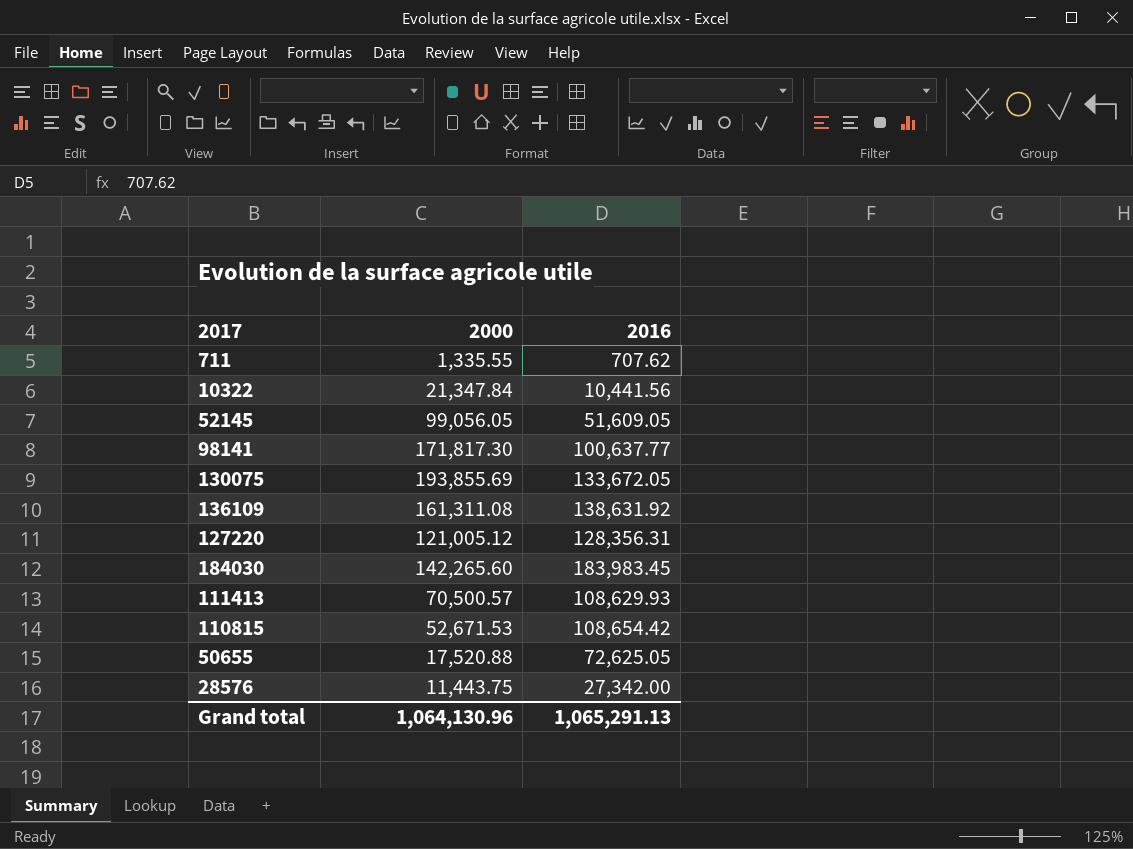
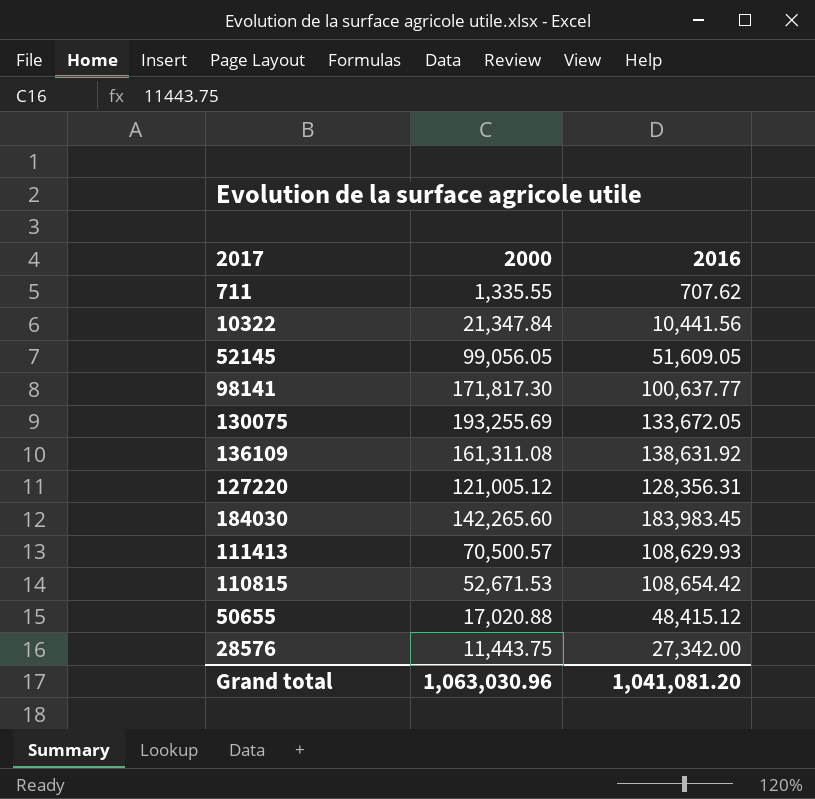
130075 | 2000: 193,855.69 -> 193,255.69
50655 | 2000: 17,520.88 -> 17,020.88
50655 | 2016: 72,625.05 -> 48,415.12
Grand total | 2000: 1,064,130.96 -> 1,063,030.96
Grand total | 2016: 1,065,291.13 -> 1,041,081.20

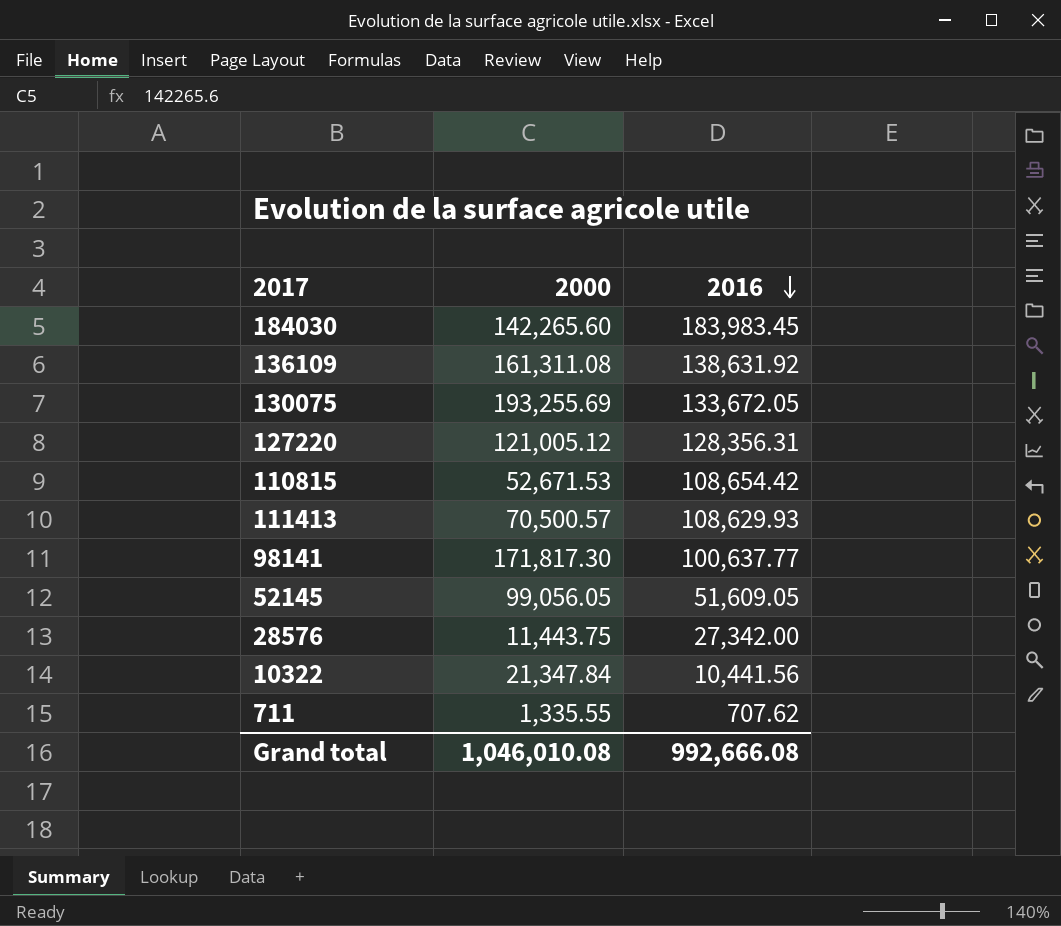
row order: none -> 2016 descending
row 50655: 17,020.88 | 48,415.12 -> none
Grand total | 2000: 1,063,030.96 -> 1,046,010.08
Grand total | 2016: 1,041,081.20 -> 992,666.08

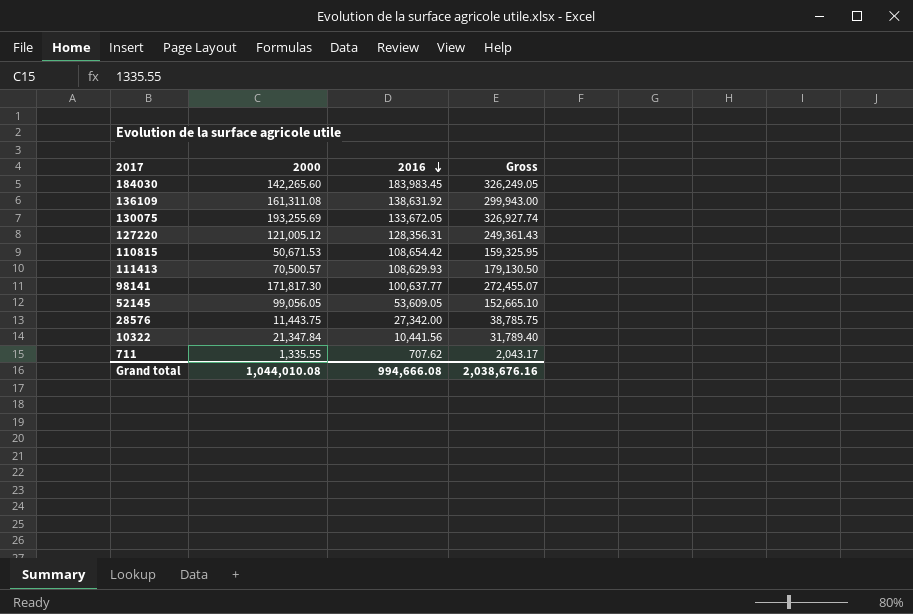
column Gross | formula: none -> [2000] + [2016]
110815 | 2000: 52,671.53 -> 50,671.53
52145 | 2016: 51,609.05 -> 53,609.05
Grand total | 2000: 1,046,010.08 -> 1,044,010.08
Grand total | 2016: 992,666.08 -> 994,666.08

